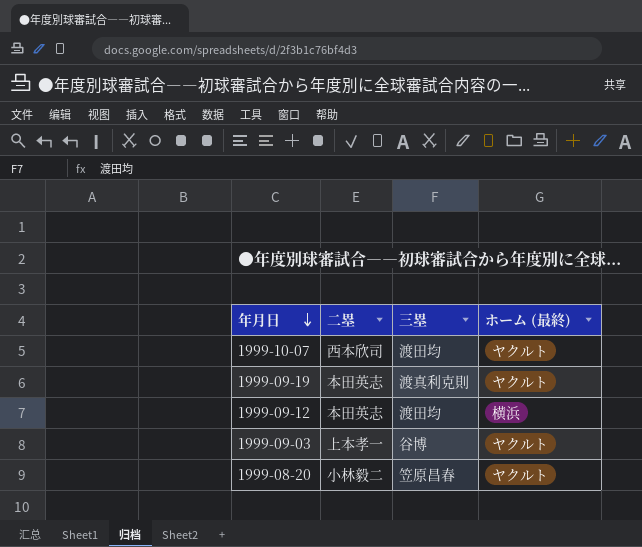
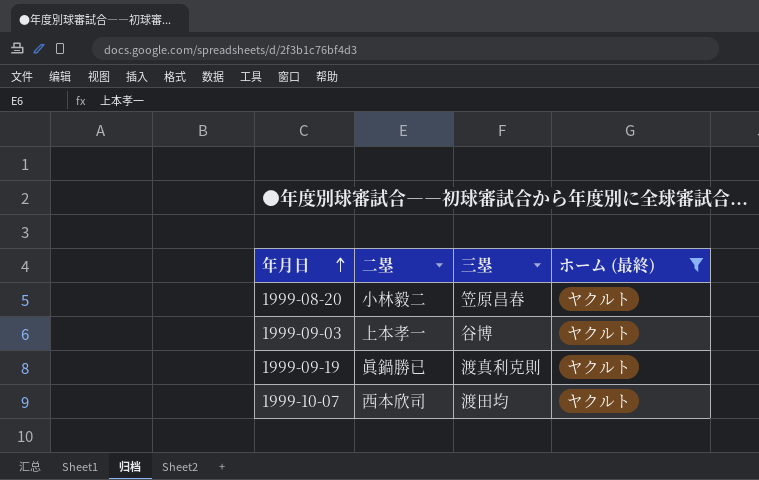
filter: none -> ホーム (最終) = ヤクルト
row order: 年月日 descending -> 年月日 ascending
1999-09-19 | 二塁: 本田英志 -> 眞鍋勝已

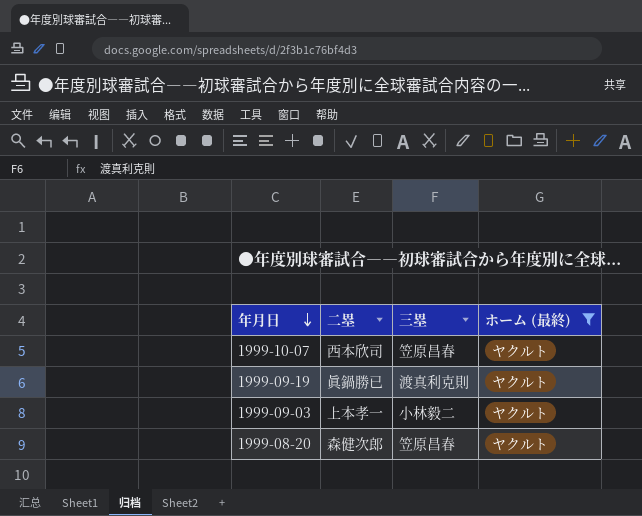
row order: 年月日 ascending -> 年月日 descending
1999-10-07 | 三塁: 渡田均 -> 笠原昌春
1999-09-03 | 三塁: 谷博 -> 小林毅二
1999-08-20 | 二塁: 小林毅二 -> 森健次郎

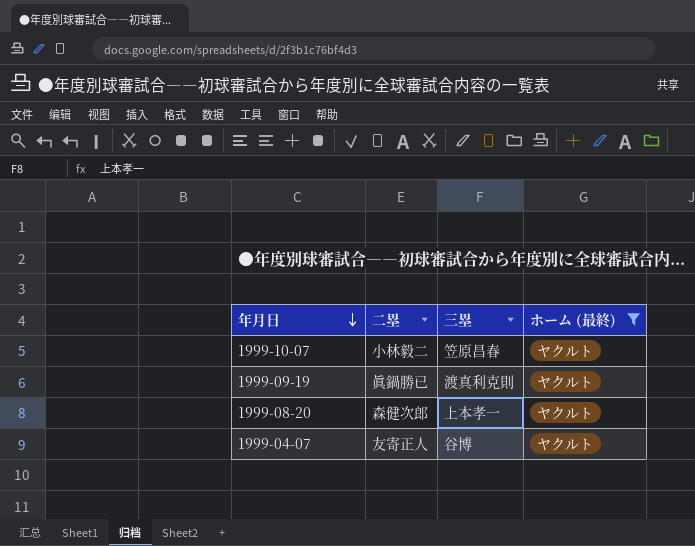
row 1999-09-03: 上本孝一 | 小林毅二 | ヤクルト -> none
1999-10-07 | 二塁: 西本欣司 -> 小林毅二
1999-08-20 | 三塁: 笠原昌春 -> 上本孝一
row 1999-04-07: none -> 友寄正人 | 谷博 | ヤクルト

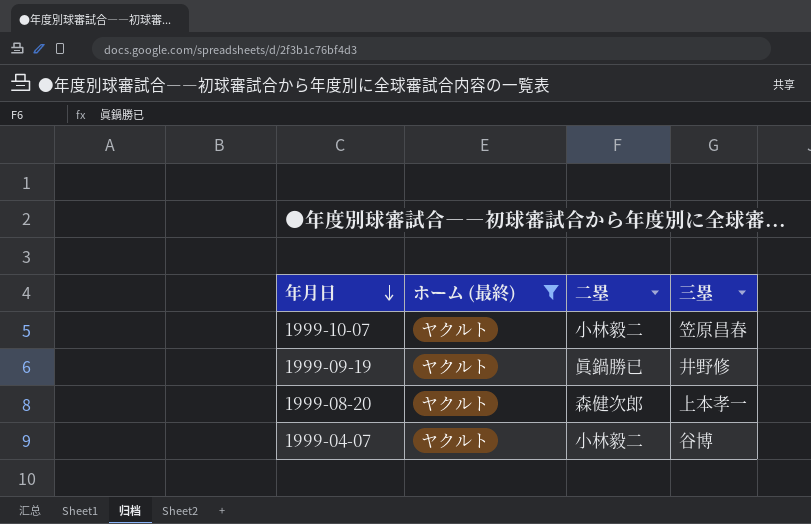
column ホーム (最終) | position: 4 -> 2
1999-09-19 | 三塁: 渡真利克則 -> 井野修
1999-04-07 | 二塁: 友寄正人 -> 小林毅二

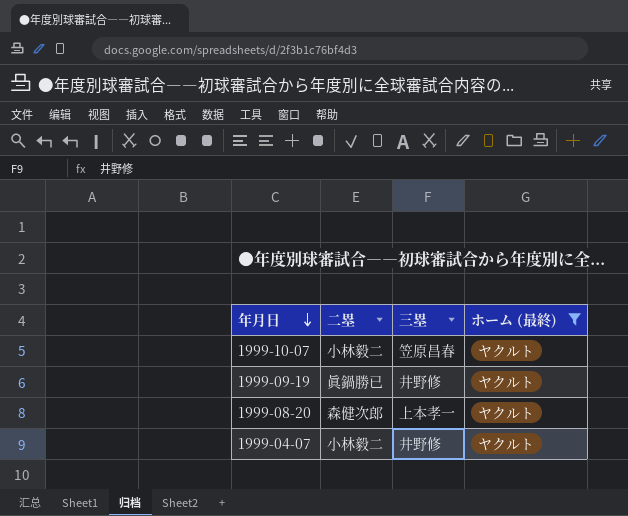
column ホーム (最終) | position: 2 -> 4
1999-04-07 | 三塁: 谷博 -> 井野修

